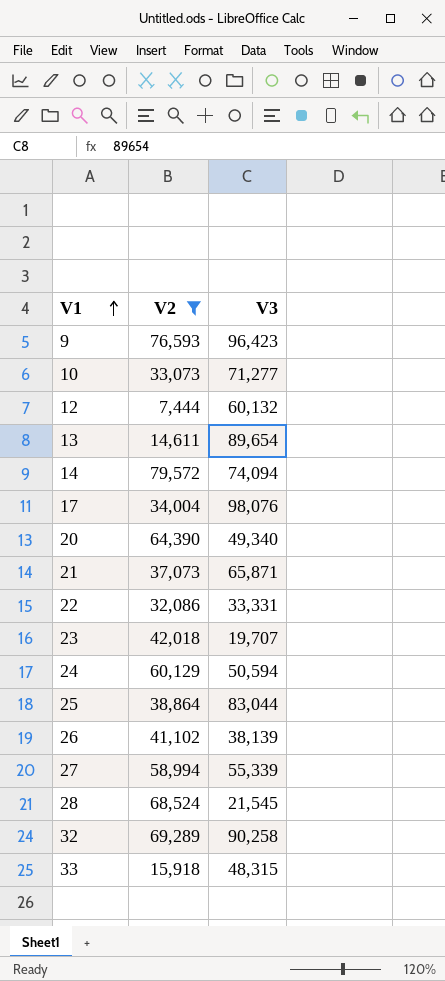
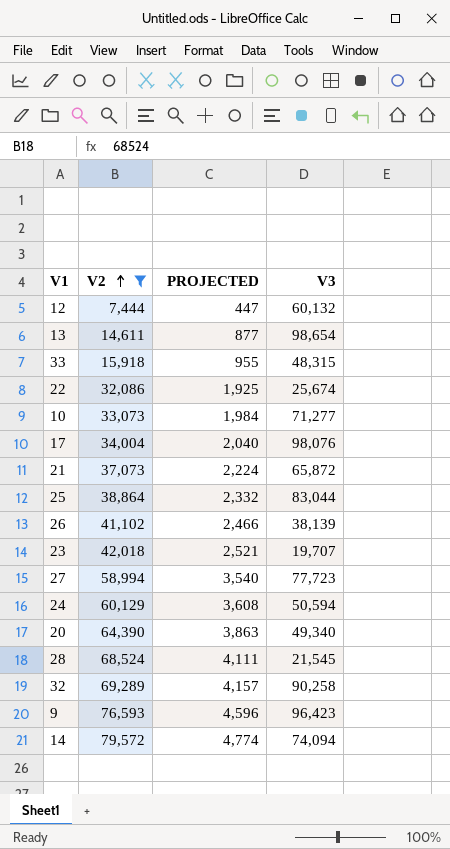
row order: V1 ascending -> V2 ascending
column PROJECTED | formula: none -> [V2] * 0.06
13 | V3: 89,654 -> 98,654
22 | V3: 33,331 -> 25,674
21 | V3: 65,871 -> 65,872
27 | V3: 55,339 -> 77,723

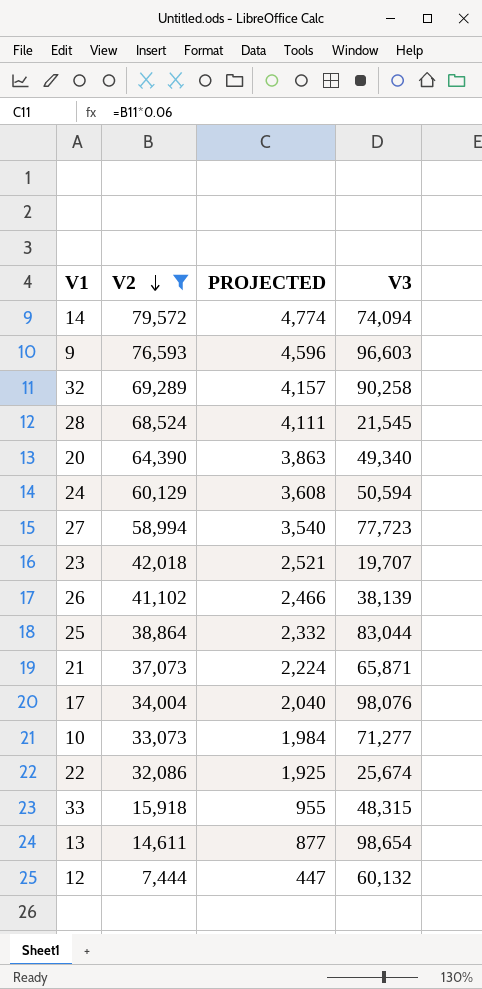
row order: V2 ascending -> V2 descending
9 | V3: 96,423 -> 96,603
21 | V3: 65,872 -> 65,871

